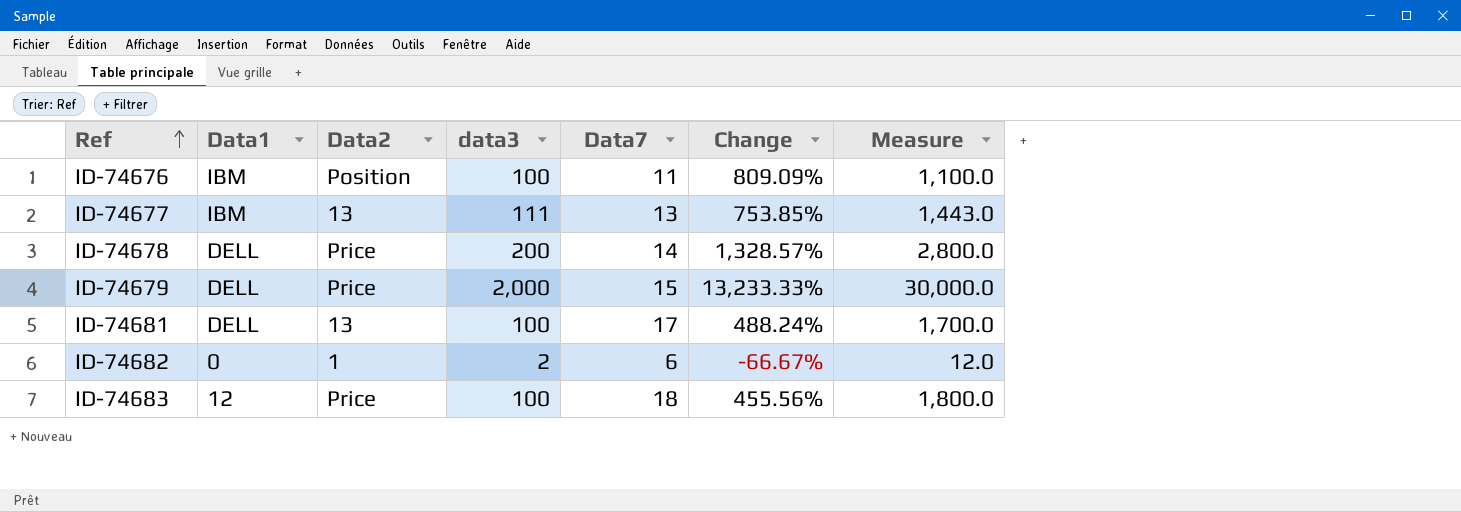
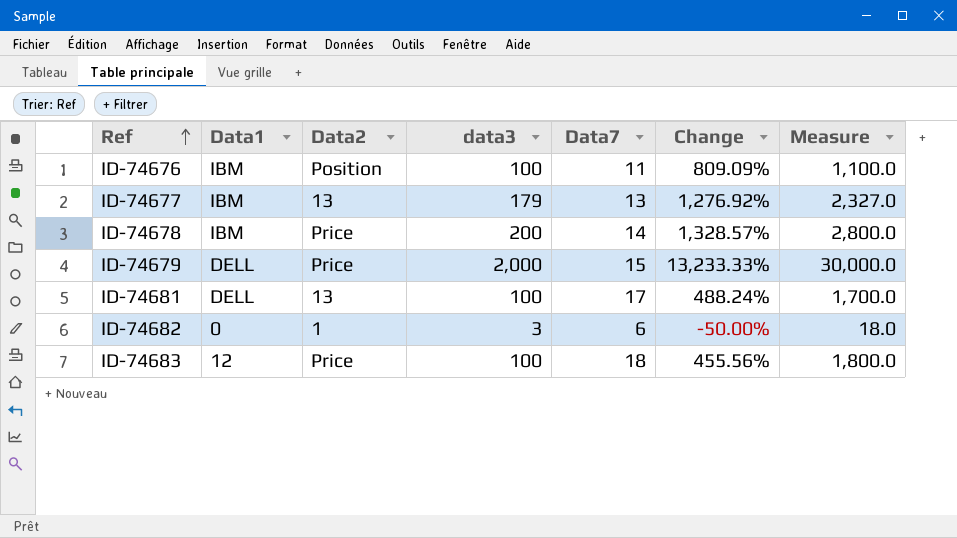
ID-74677 | data3: 111 -> 179
ID-74677 | Change: 753.85% -> 1,276.92%
ID-74677 | Measure: 1,443.0 -> 2,327.0
ID-74678 | Data1: DELL -> IBM
ID-74682 | data3: 2 -> 3
ID-74682 | Change: -66.67% -> -50.00%
ID-74682 | Measure: 12.0 -> 18.0

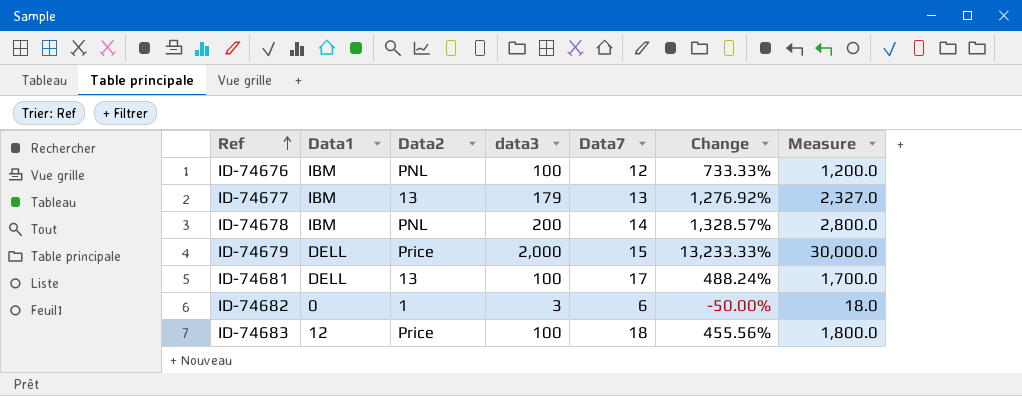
ID-74676 | Data2: Position -> PNL
ID-74676 | Data7: 11 -> 12
ID-74676 | Change: 809.09% -> 733.33%
ID-74676 | Measure: 1,100.0 -> 1,200.0
ID-74678 | Data2: Price -> PNL

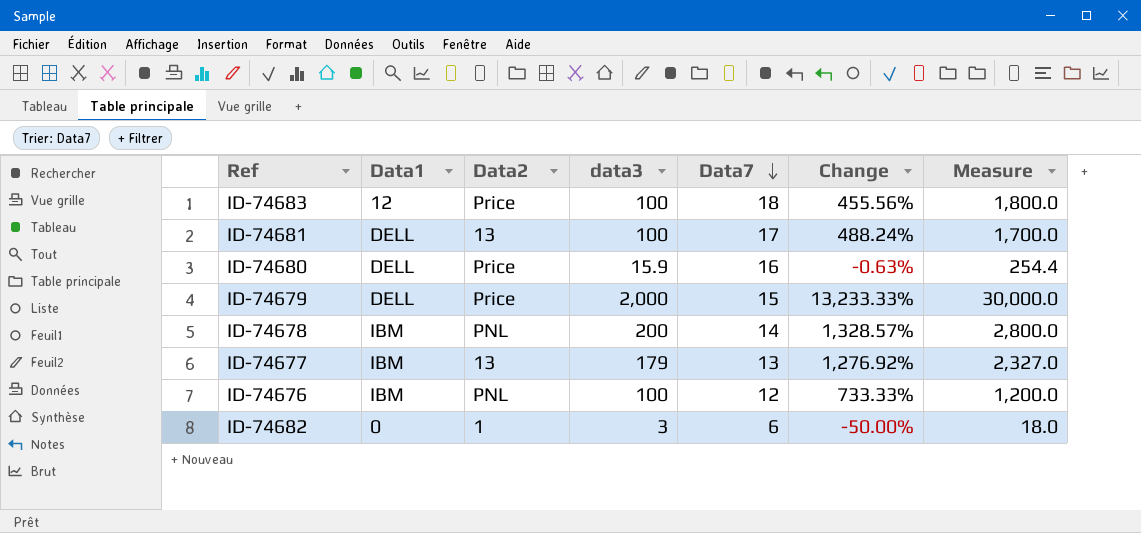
row order: Ref ascending -> Data7 descending
row ID-74680: none -> DELL | Price | 15.9 | 16 | -0.63% | 254.4

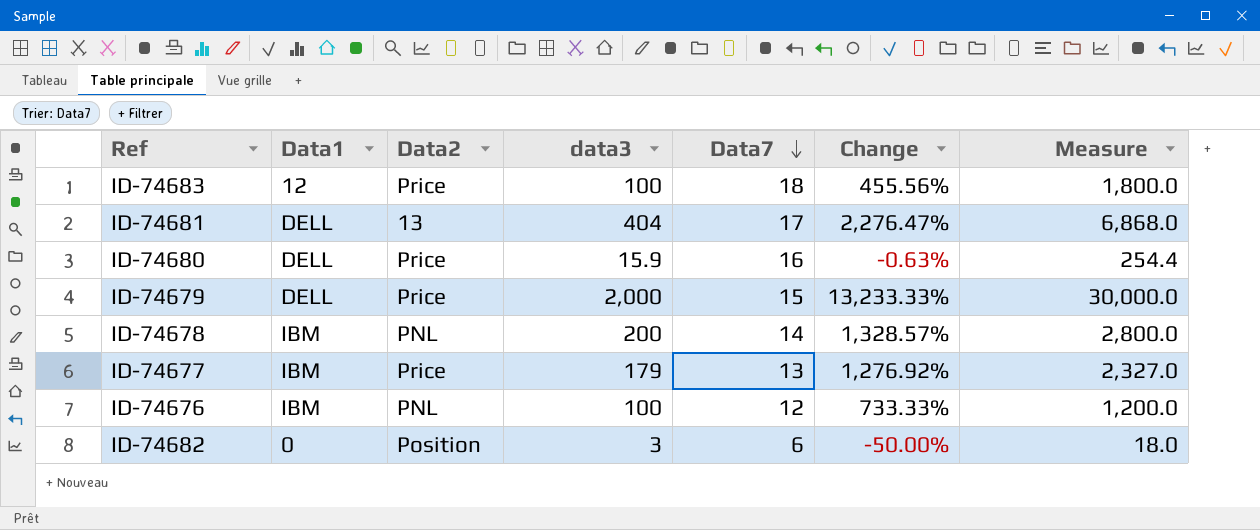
ID-74681 | data3: 100 -> 404
ID-74681 | Change: 488.24% -> 2,276.47%
ID-74681 | Measure: 1,700.0 -> 6,868.0
ID-74677 | Data2: 13 -> Price
ID-74682 | Data2: 1 -> Position

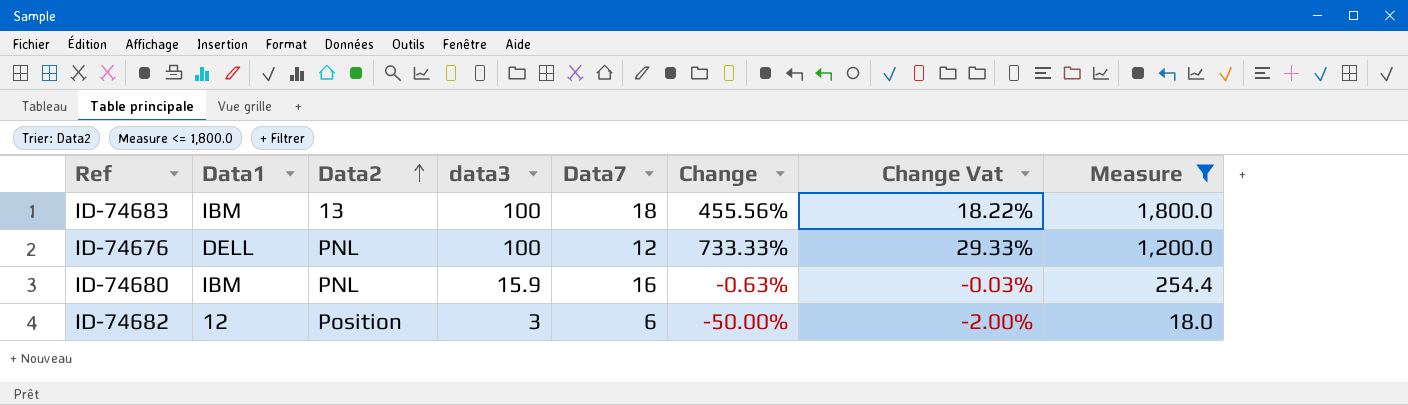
filter: none -> Measure <= 1,800.0
row order: Data7 descending -> Data2 ascending
column Change Vat | formula: none -> [Change] * 0.04
ID-74683 | Data1: 12 -> IBM
ID-74683 | Data2: Price -> 13
ID-74676 | Data1: IBM -> DELL
ID-74680 | Data1: DELL -> IBM
ID-74680 | Data2: Price -> PNL
ID-74682 | Data1: 0 -> 12

